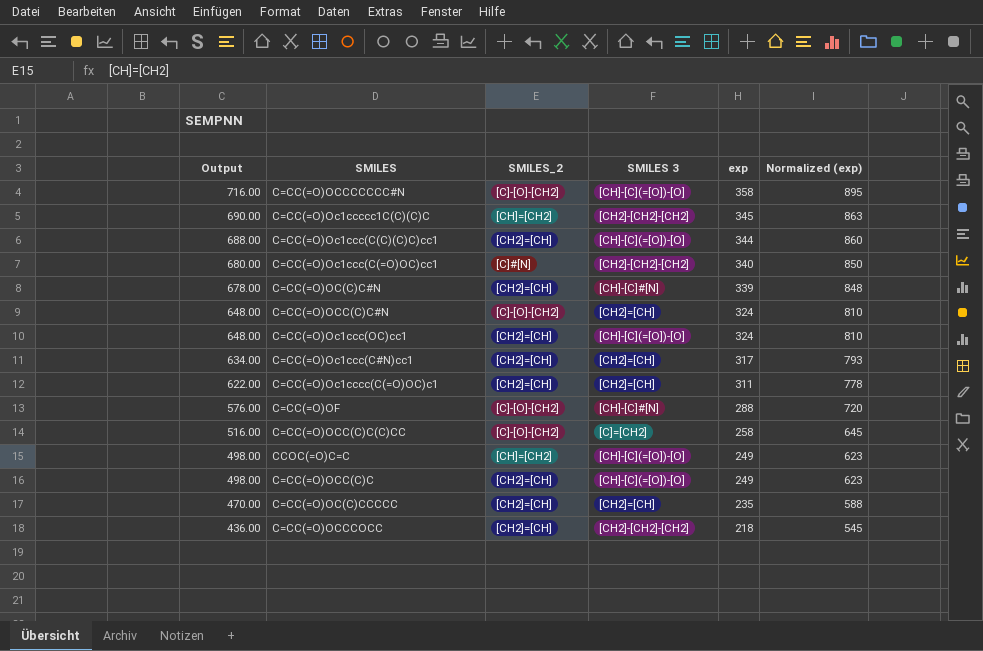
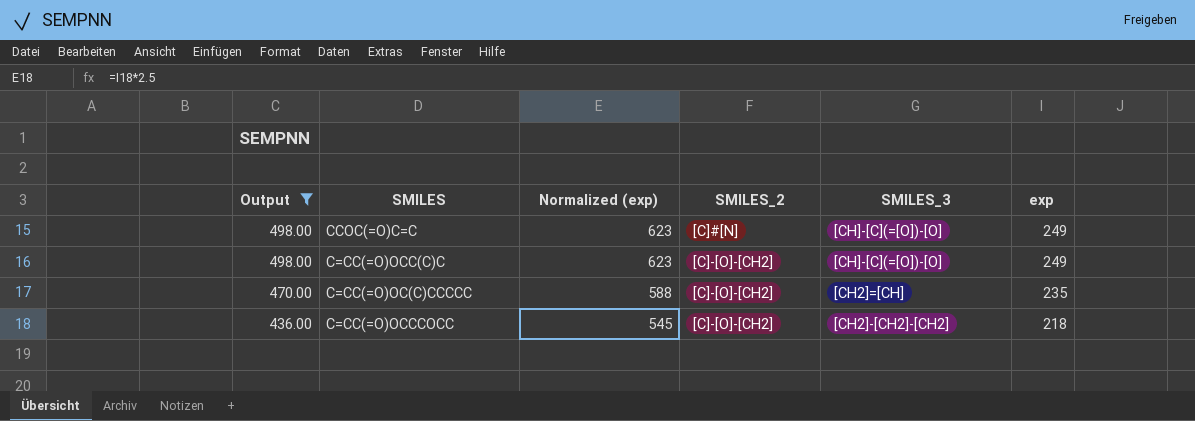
filter: none -> Output <= 498.00
column Normalized (exp) | position: 6 -> 3
column name: SMILES 3 -> SMILES_3
CCOC(=O)C=C | SMILES_2: [CH]=[CH2] -> [C]#[N]
C=CC(=O)OCC(C)C | SMILES_2: [CH2]=[CH] -> [C]-[O]-[CH2]
C=CC(=O)OC(C)CCCCC | SMILES_2: [CH2]=[CH] -> [C]-[O]-[CH2]
C=CC(=O)OCCCOCC | SMILES_2: [CH2]=[CH] -> [C]-[O]-[CH2]

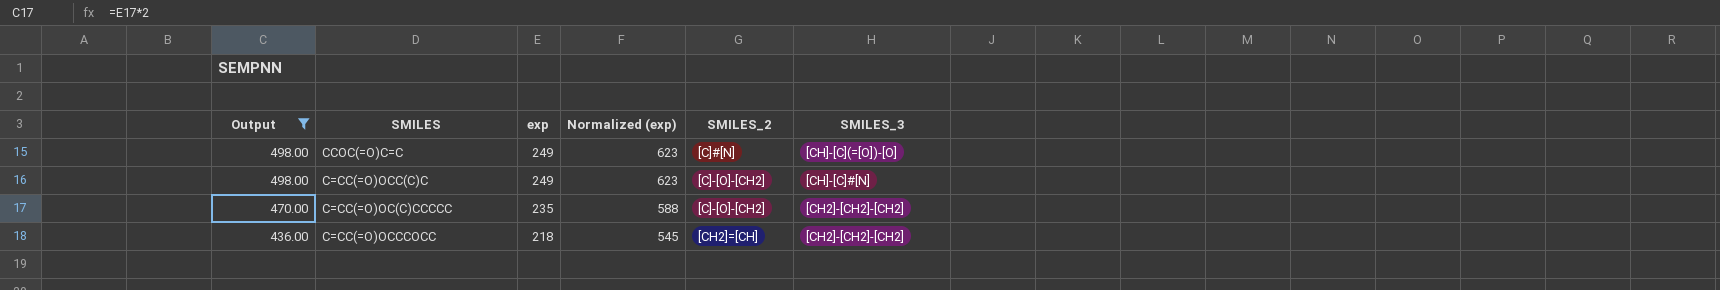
column exp | position: 6 -> 3
C=CC(=O)OCC(C)C | SMILES_3: [CH]-[C](=[O])-[O] -> [CH]-[C]#[N]
C=CC(=O)OC(C)CCCCC | SMILES_3: [CH2]=[CH] -> [CH2]-[CH2]-[CH2]
C=CC(=O)OCCCOCC | SMILES_2: [C]-[O]-[CH2] -> [CH2]=[CH]

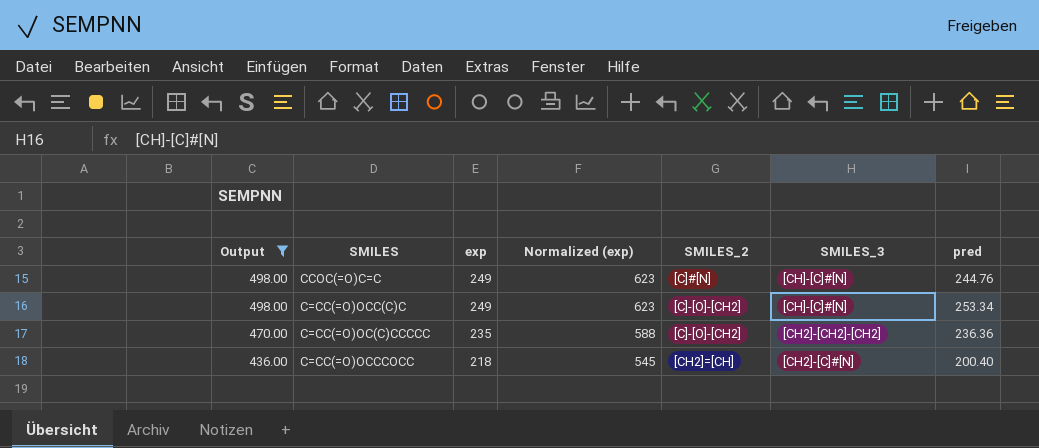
column pred | position: none -> 7
CCOC(=O)C=C | SMILES_3: [CH]-[C](=[O])-[O] -> [CH]-[C]#[N]
C=CC(=O)OCCCOCC | SMILES_3: [CH2]-[CH2]-[CH2] -> [CH2]-[C]#[N]

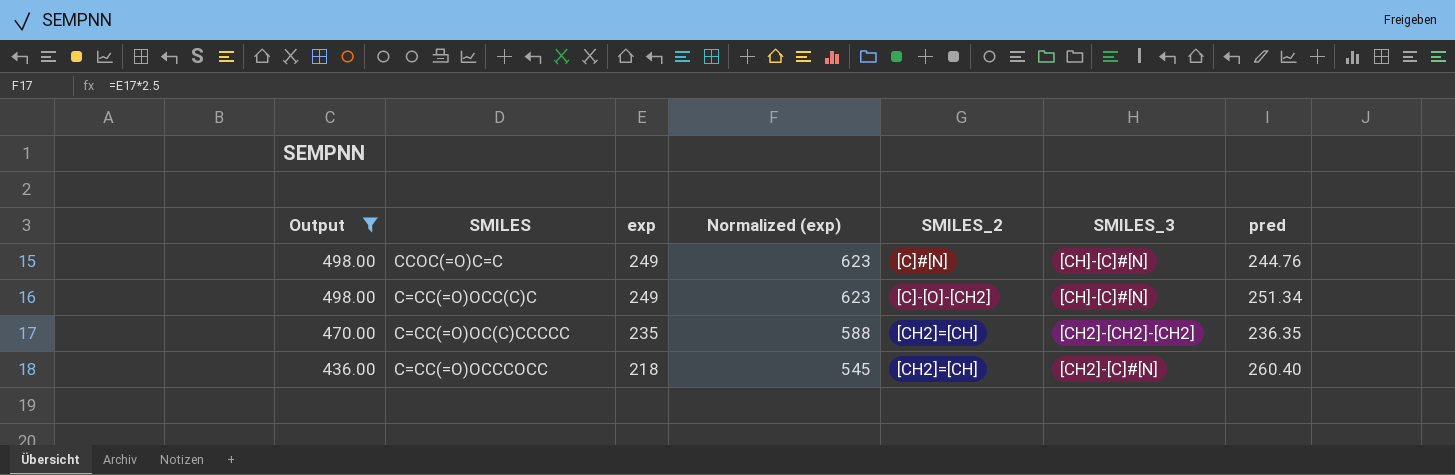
C=CC(=O)OCC(C)C | pred: 253.34 -> 251.34
C=CC(=O)OC(C)CCCCC | SMILES_2: [C]-[O]-[CH2] -> [CH2]=[CH]
C=CC(=O)OC(C)CCCCC | pred: 236.36 -> 236.35
C=CC(=O)OCCCOCC | pred: 200.40 -> 260.40

